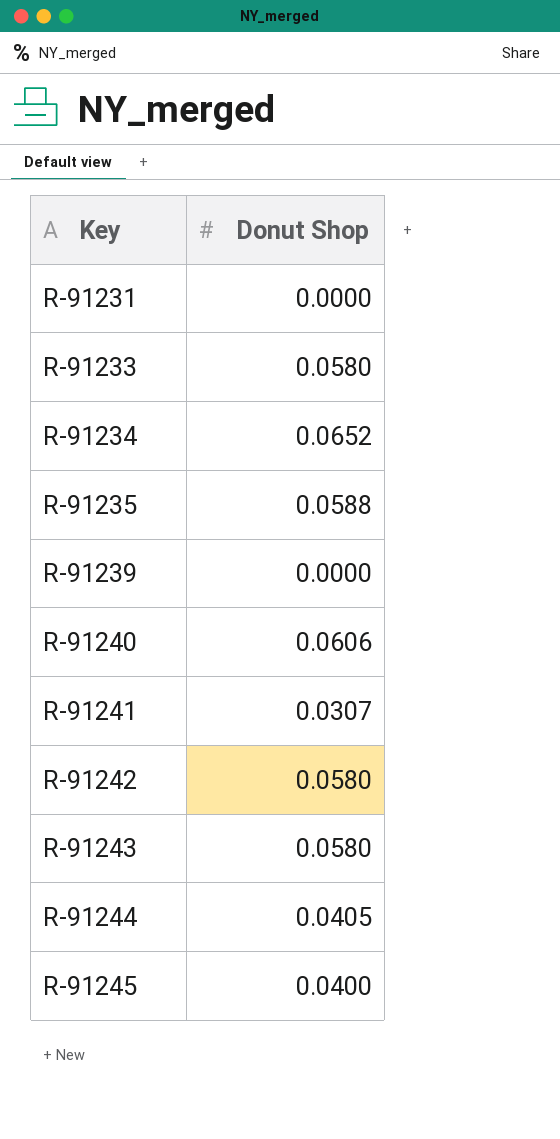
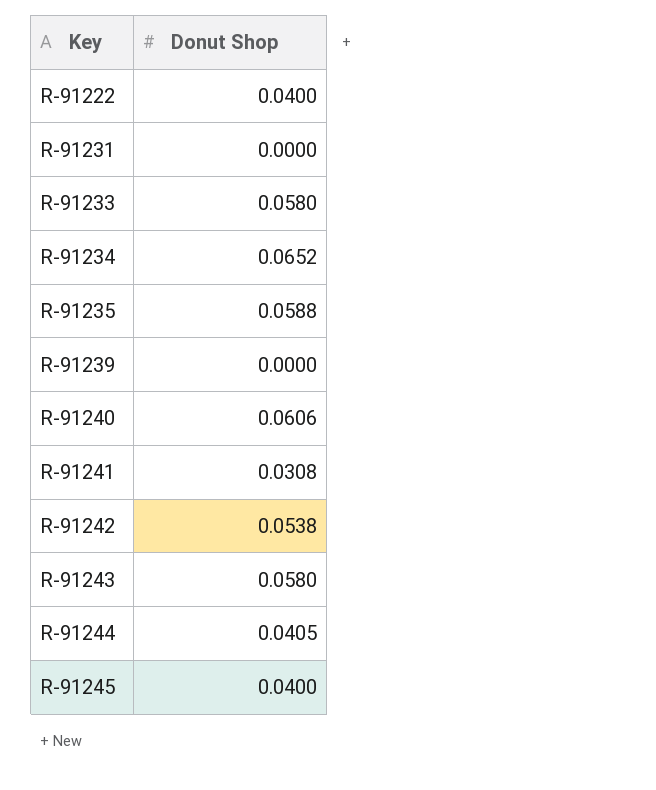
row R-91222: none -> 0.0400
R-91241 | Donut Shop: 0.0307 -> 0.0308
R-91242 | Donut Shop: 0.0580 -> 0.0538

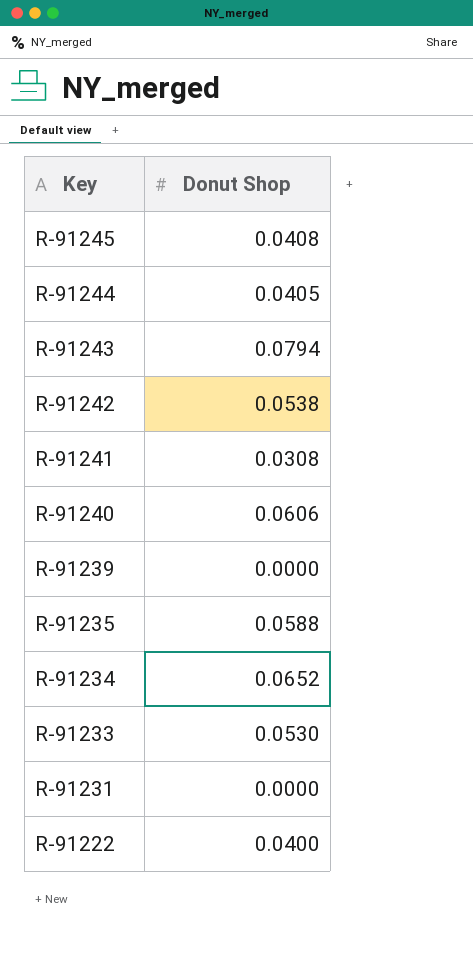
row order: Key ascending -> Key descending
R-91245 | Donut Shop: 0.0400 -> 0.0408
R-91243 | Donut Shop: 0.0580 -> 0.0794
R-91233 | Donut Shop: 0.0580 -> 0.0530

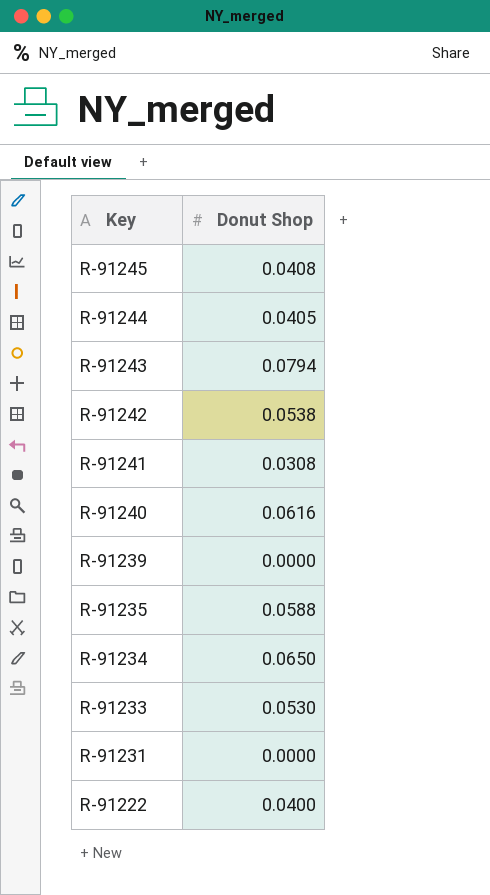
R-91240 | Donut Shop: 0.0606 -> 0.0616
R-91234 | Donut Shop: 0.0652 -> 0.0650

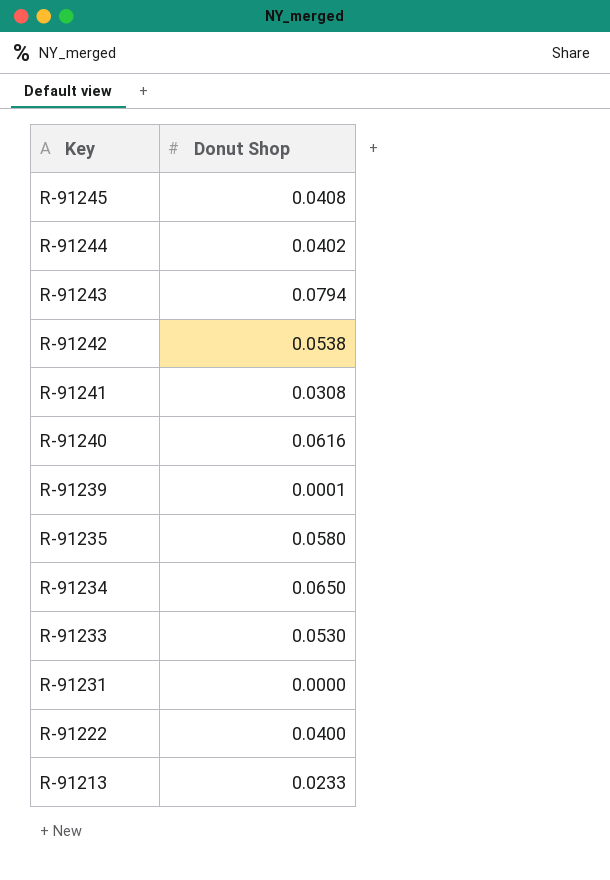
R-91244 | Donut Shop: 0.0405 -> 0.0402
R-91239 | Donut Shop: 0.0000 -> 0.0001
R-91235 | Donut Shop: 0.0588 -> 0.0580
row R-91213: none -> 0.0233

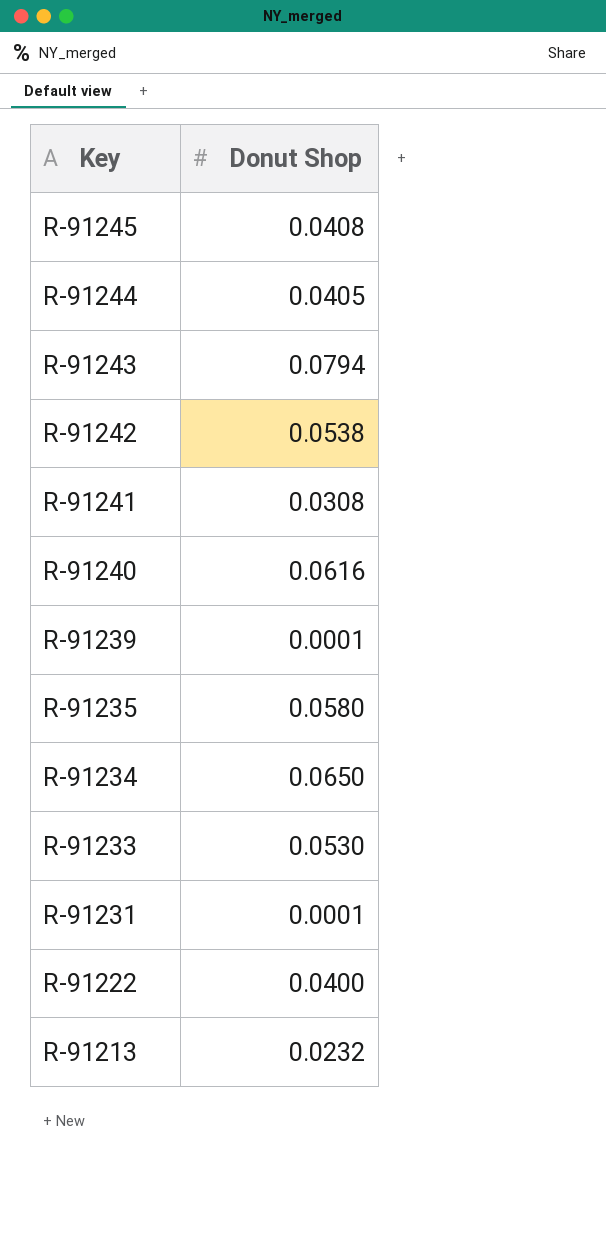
R-91244 | Donut Shop: 0.0402 -> 0.0405
R-91231 | Donut Shop: 0.0000 -> 0.0001
R-91213 | Donut Shop: 0.0233 -> 0.0232

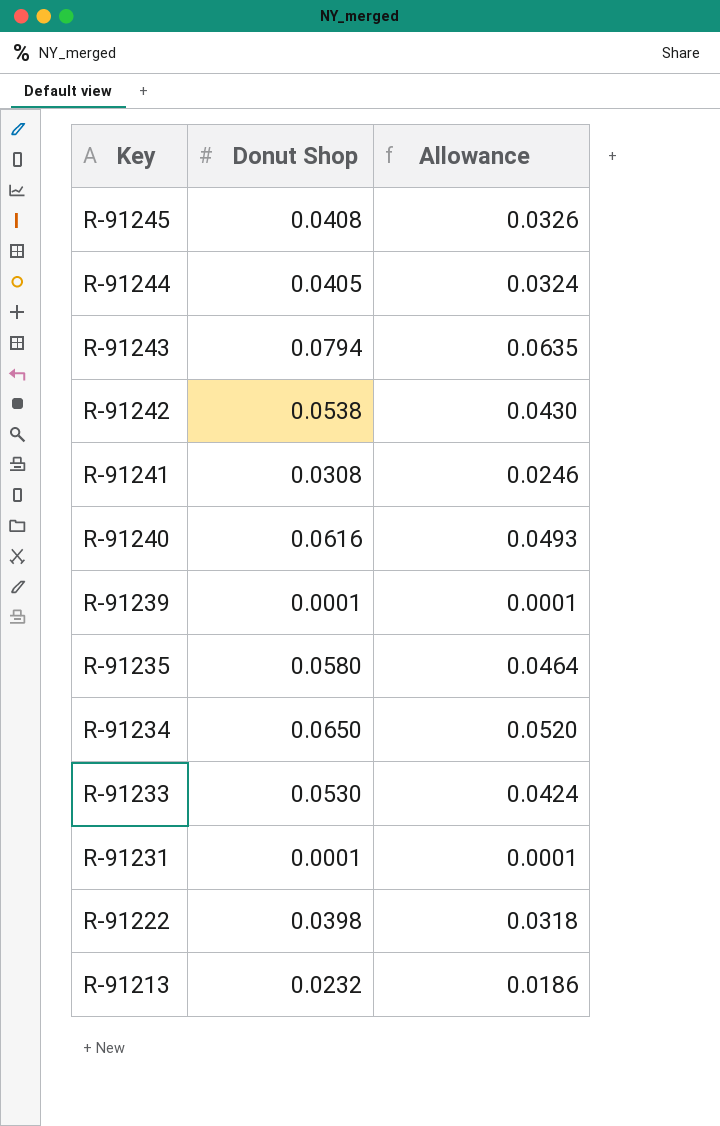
column Allowance | formula: none -> [Donut Shop] * 0.8
R-91222 | Donut Shop: 0.0400 -> 0.0398

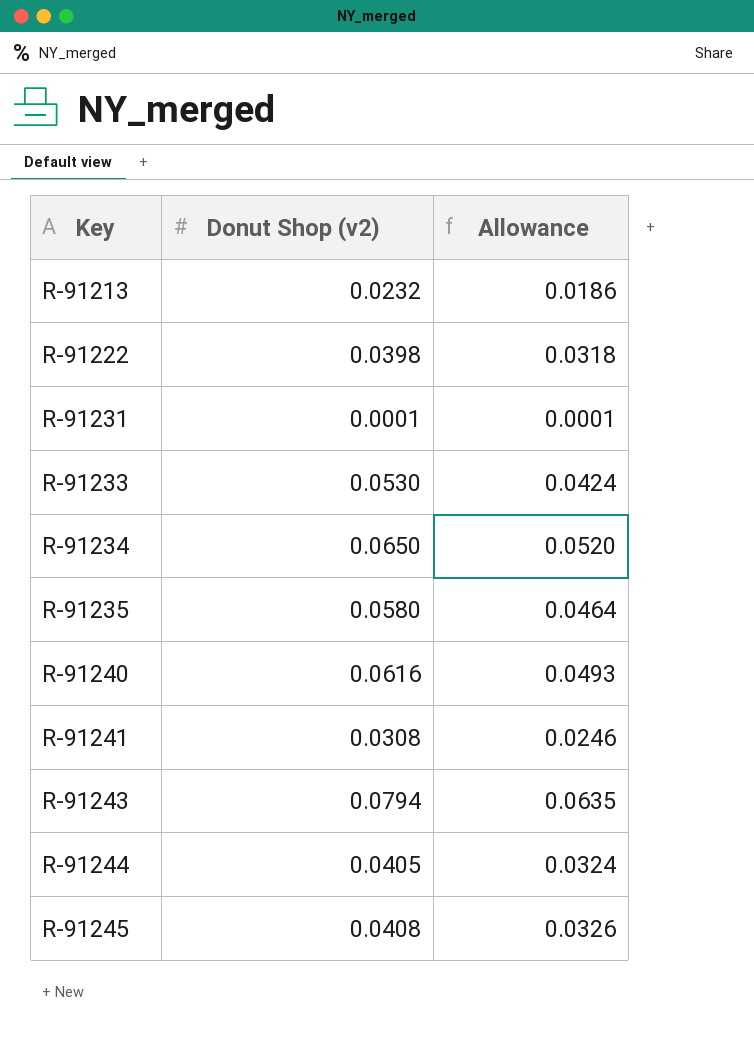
row order: Key descending -> Key ascending
column name: Donut Shop -> Donut Shop (v2)
row R-91242: 0.0538 | 0.0430 -> none
row R-91239: 0.0001 | 0.0001 -> none

